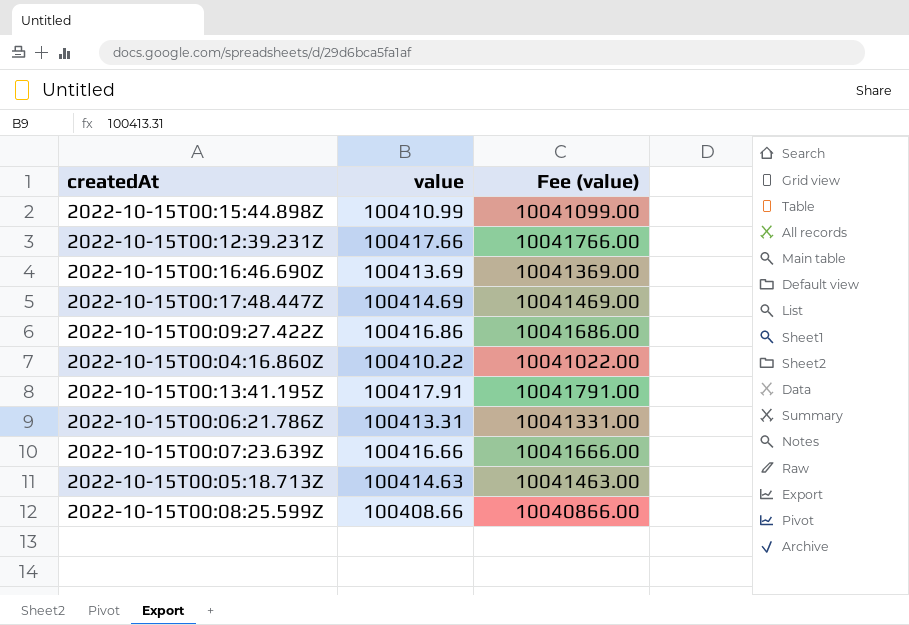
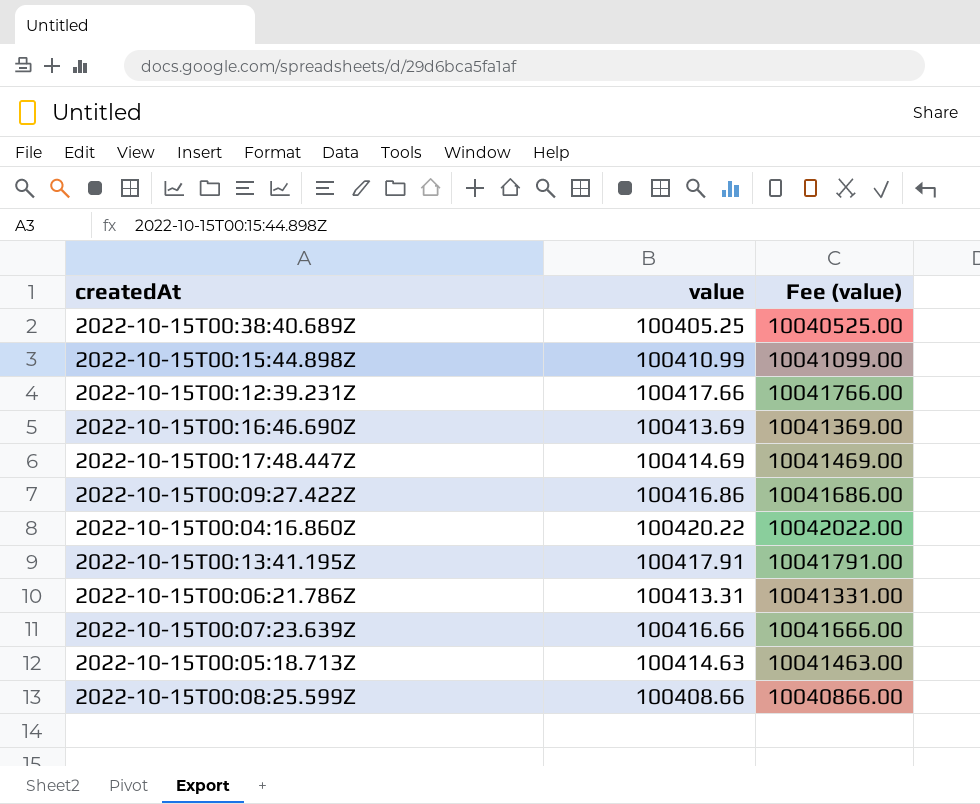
row 2022-10-15T00:38:40.689Z: none -> 100405.25 | 10040525.00
2022-10-15T00:04:16.860Z | value: 100410.22 -> 100420.22
2022-10-15T00:04:16.860Z | Fee (value): 10041022.00 -> 10042022.00

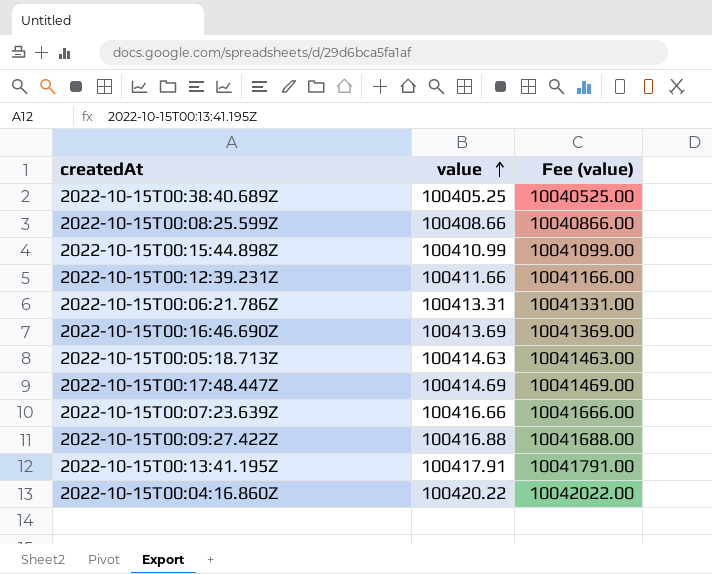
row order: none -> value ascending
2022-10-15T00:12:39.231Z | value: 100417.66 -> 100411.66
2022-10-15T00:12:39.231Z | Fee (value): 10041766.00 -> 10041166.00
2022-10-15T00:09:27.422Z | value: 100416.86 -> 100416.88
2022-10-15T00:09:27.422Z | Fee (value): 10041686.00 -> 10041688.00

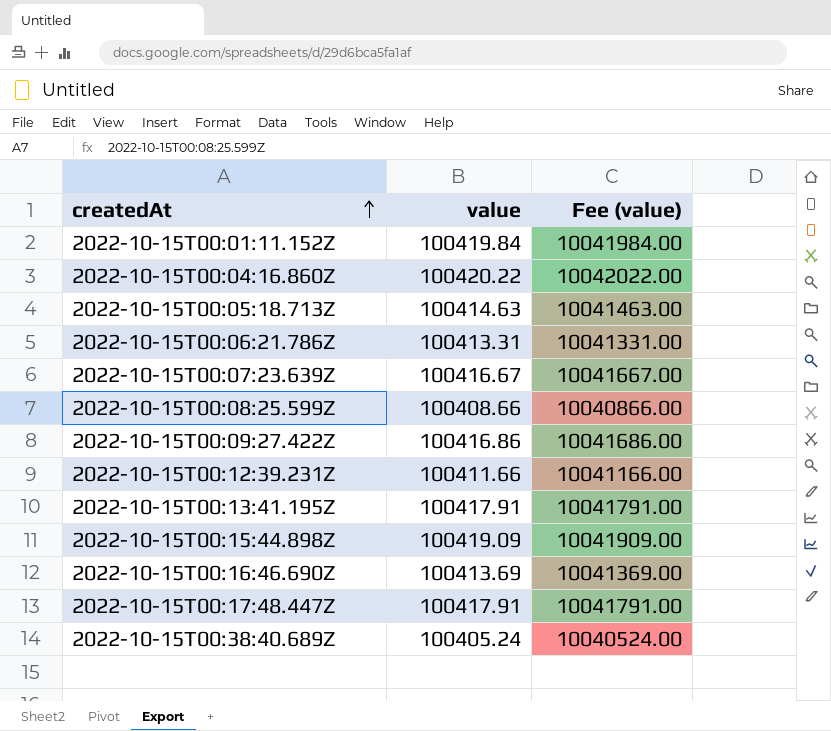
row order: value ascending -> createdAt ascending
row 2022-10-15T00:01:11.152Z: none -> 100419.84 | 10041984.00
2022-10-15T00:07:23.639Z | value: 100416.66 -> 100416.67
2022-10-15T00:07:23.639Z | Fee (value): 10041666.00 -> 10041667.00
2022-10-15T00:09:27.422Z | value: 100416.88 -> 100416.86
2022-10-15T00:09:27.422Z | Fee (value): 10041688.00 -> 10041686.00
2022-10-15T00:15:44.898Z | value: 100410.99 -> 100419.09
2022-10-15T00:15:44.898Z | Fee (value): 10041099.00 -> 10041909.00
2022-10-15T00:17:48.447Z | value: 100414.69 -> 100417.91
2022-10-15T00:17:48.447Z | Fee (value): 10041469.00 -> 10041791.00
2022-10-15T00:38:40.689Z | value: 100405.25 -> 100405.24
2022-10-15T00:38:40.689Z | Fee (value): 10040525.00 -> 10040524.00

